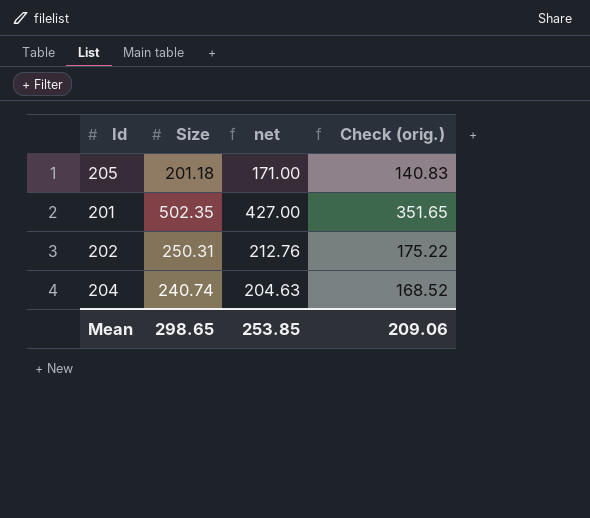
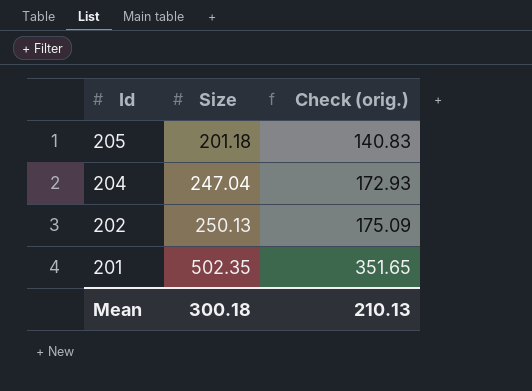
row order: none -> Id descending
column net | formula: [Size] * 0.85 -> none
204 | Size: 240.74 -> 247.04
204 | Check (orig.): 168.52 -> 172.93
202 | Size: 250.31 -> 250.13
202 | Check (orig.): 175.22 -> 175.09
Mean | Size: 298.65 -> 300.18
Mean | Check (orig.): 209.06 -> 210.13

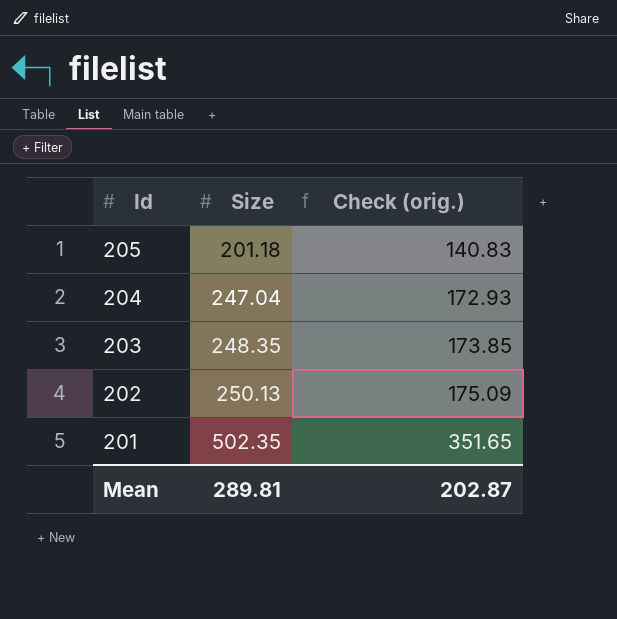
row 203: none -> 248.35 | 173.85
Mean | Size: 300.18 -> 289.81
Mean | Check (orig.): 210.13 -> 202.87

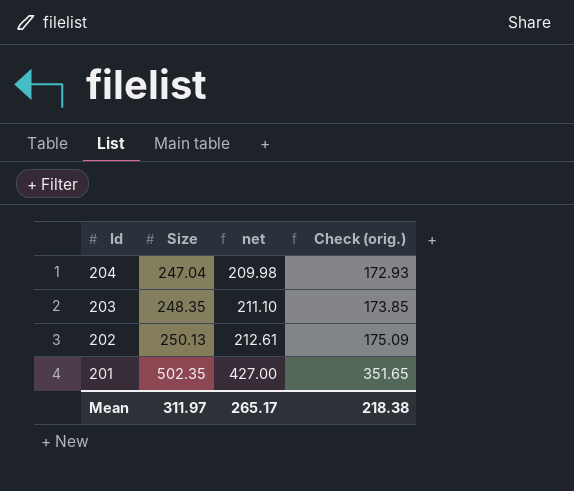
column net | formula: none -> [Size] * 0.85
row 205: 201.18 | 140.83 -> none
Mean | Size: 289.81 -> 311.97
Mean | Check (orig.): 202.87 -> 218.38

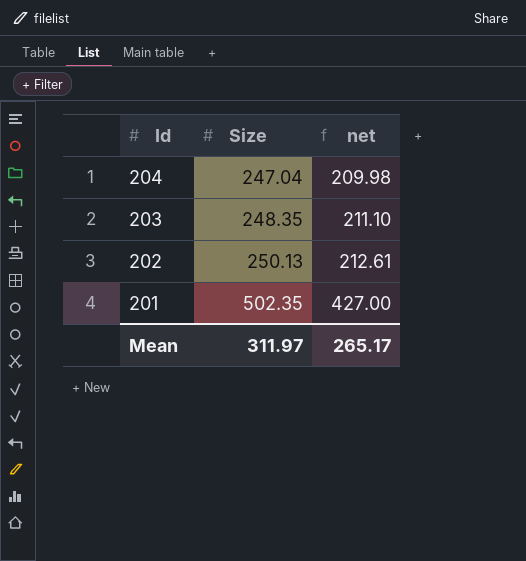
column Check (orig.) | formula: [Size] * 0.7 -> none

